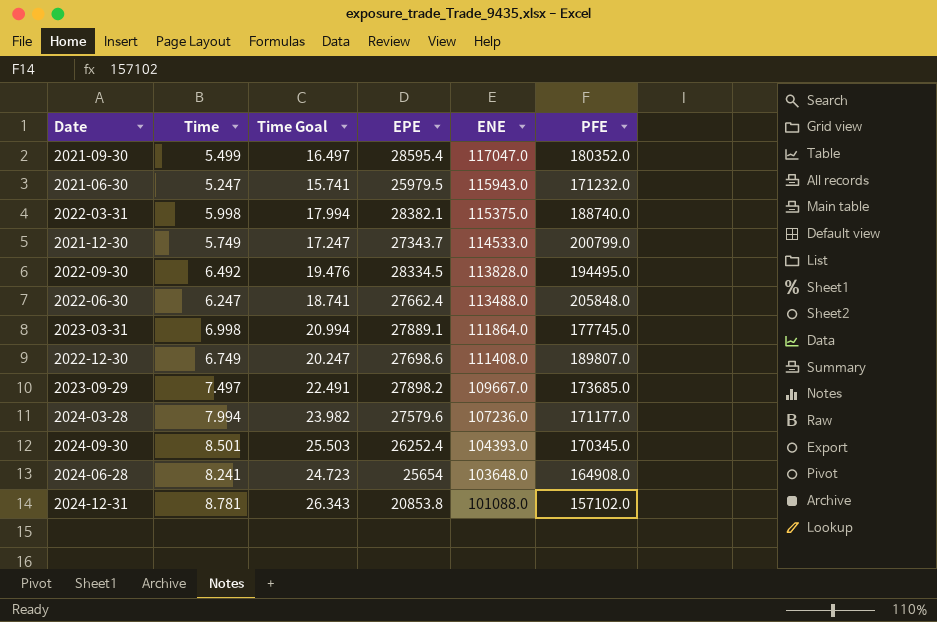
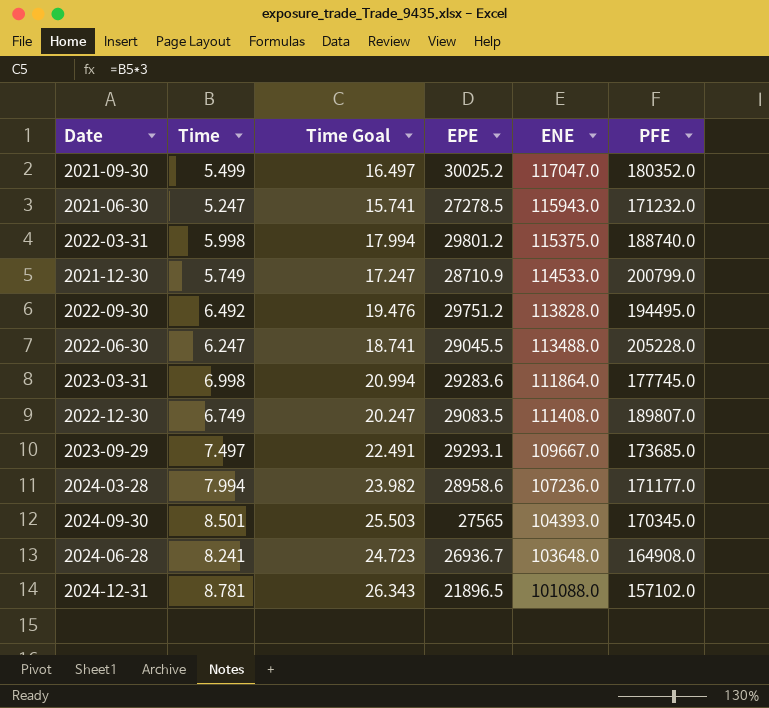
2021-09-30 | EPE: 28595.4 -> 30025.2
2021-06-30 | EPE: 25979.5 -> 27278.5
2022-03-31 | EPE: 28382.1 -> 29801.2
2021-12-30 | EPE: 27343.7 -> 28710.9
2022-09-30 | EPE: 28334.5 -> 29751.2
2022-06-30 | EPE: 27662.4 -> 29045.5
2022-06-30 | PFE: 205848.0 -> 205228.0
2023-03-31 | EPE: 27889.1 -> 29283.6
2022-12-30 | EPE: 27698.6 -> 29083.5
2023-09-29 | EPE: 27898.2 -> 29293.1
2024-03-28 | EPE: 27579.6 -> 28958.6
2024-09-30 | EPE: 26252.4 -> 27565
2024-06-28 | EPE: 25654 -> 26936.7
2024-12-31 | EPE: 20853.8 -> 21896.5

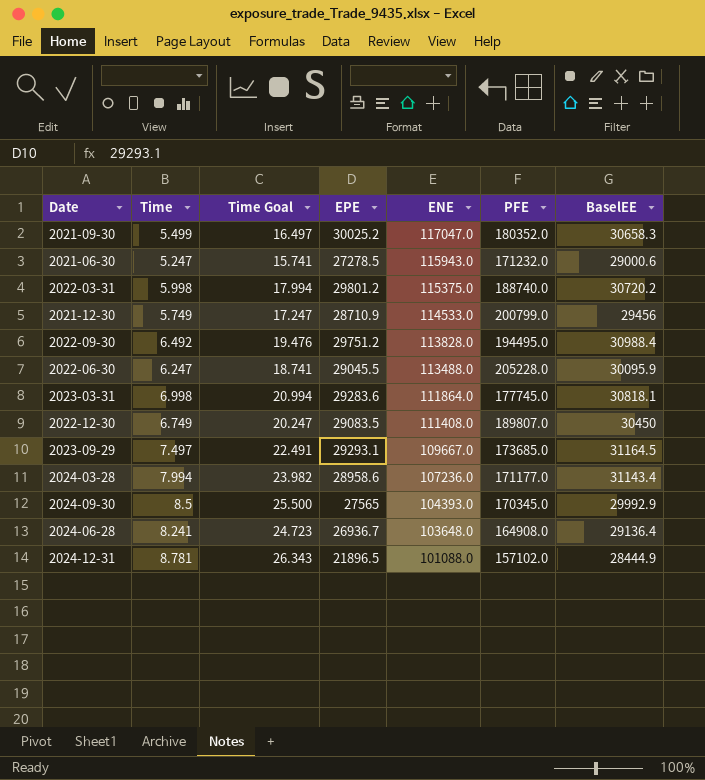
column BaselEE | position: none -> 7
2024-09-30 | Time: 8.501 -> 8.5
2024-09-30 | Time Goal: 25.503 -> 25.500

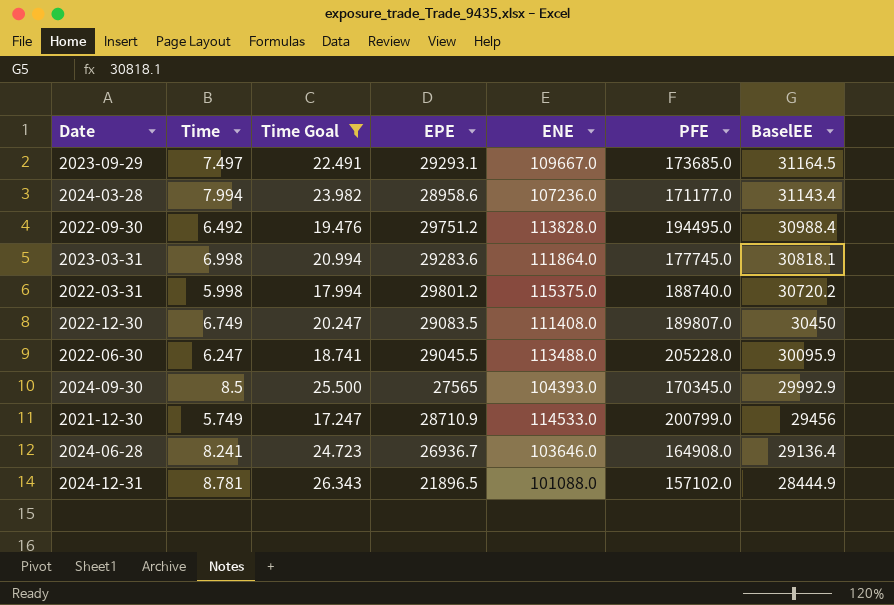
filter: none -> Time Goal >= 17.247
row order: ENE descending -> BaselEE descending
2024-06-28 | ENE: 103648.0 -> 103646.0

